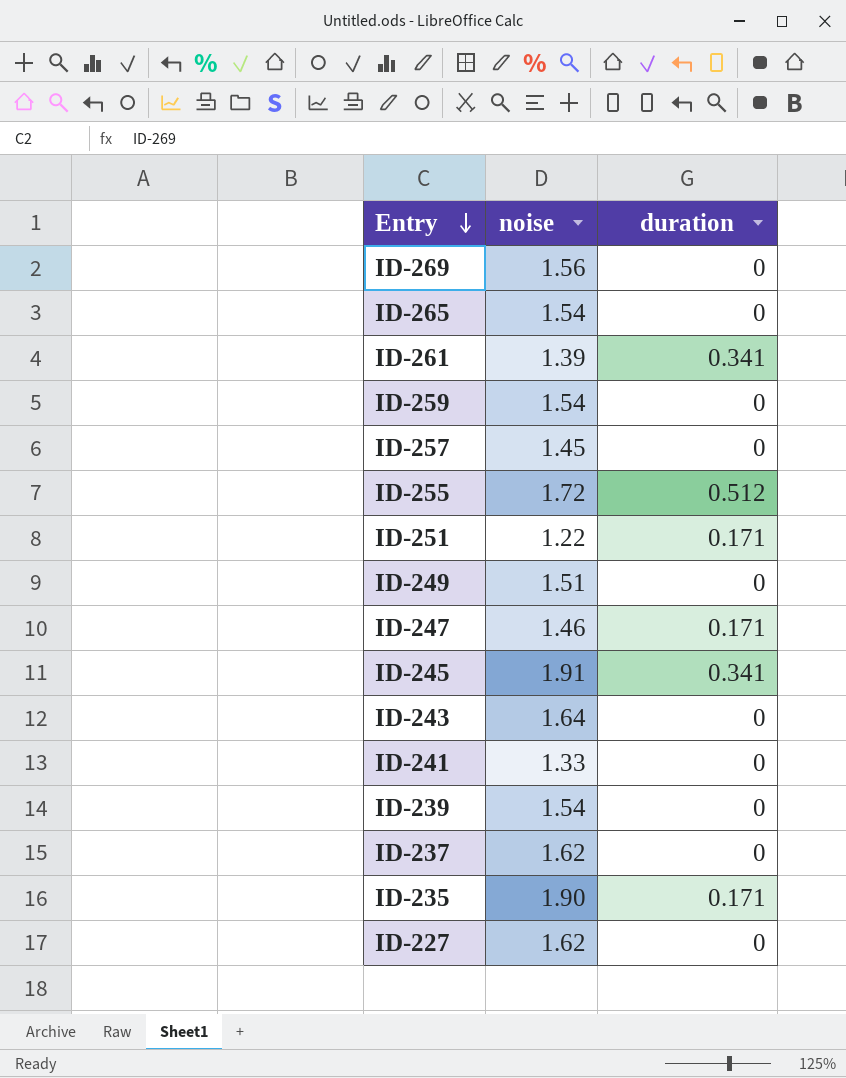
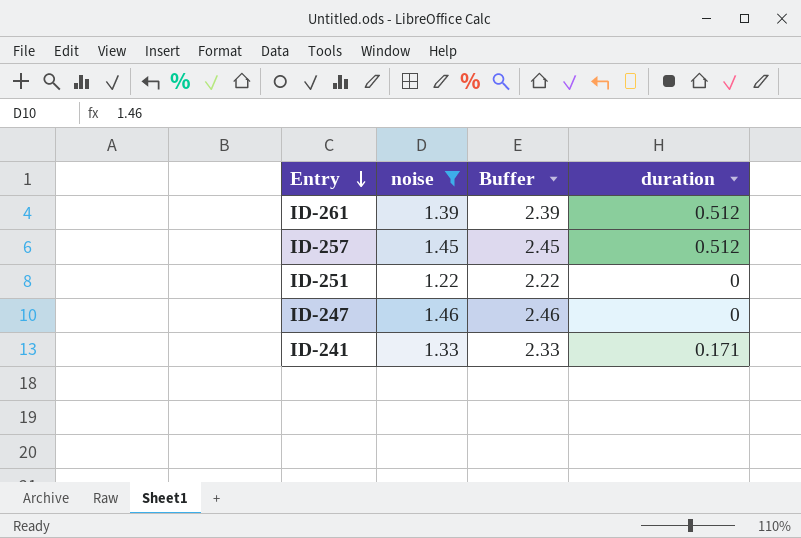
filter: none -> noise <= 1.46
column Buffer | formula: none -> [noise] + 1
ID-261 | duration: 0.341 -> 0.512
ID-257 | duration: 0 -> 0.512
ID-251 | duration: 0.171 -> 0
ID-247 | duration: 0.171 -> 0
ID-241 | duration: 0 -> 0.171

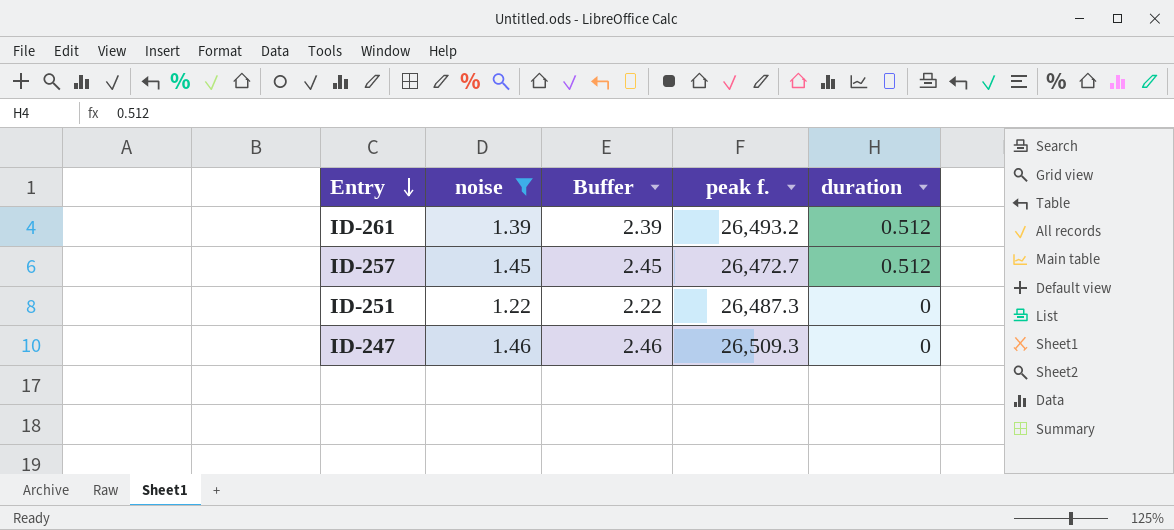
column peak f. | position: none -> 4
row ID-241: 1.33 | 2.33 | 0.171 -> none

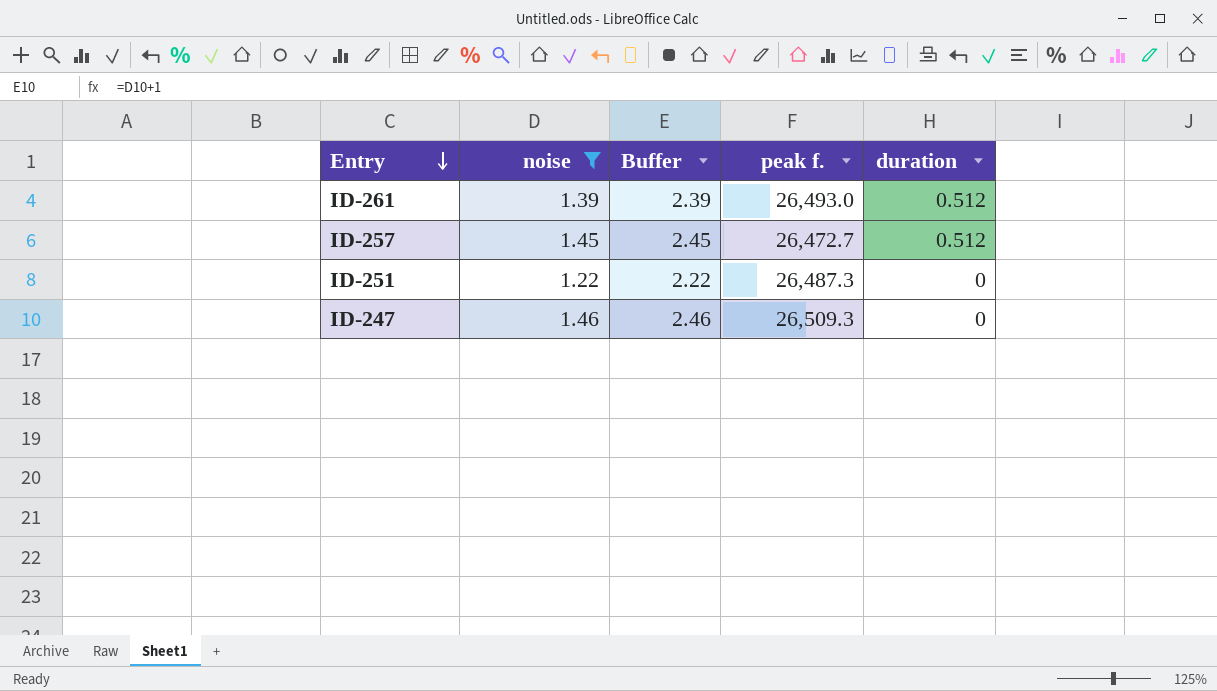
ID-261 | peak f.: 26,493.2 -> 26,493.0

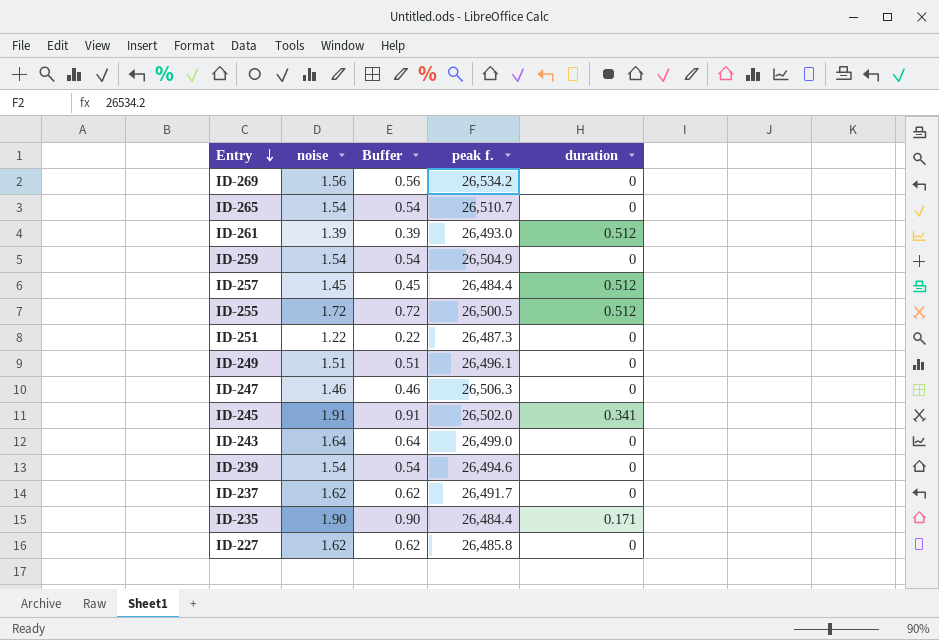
filter: noise <= 1.46 -> none
column Buffer | formula: [noise] + 1 -> [noise] - 1
ID-257 | peak f.: 26,472.7 -> 26,484.4
ID-247 | peak f.: 26,509.3 -> 26,506.3

